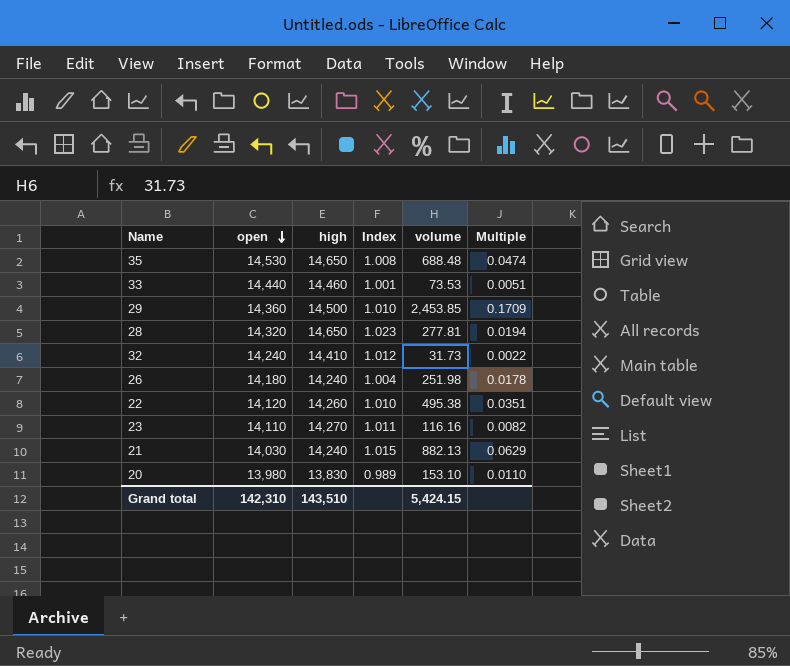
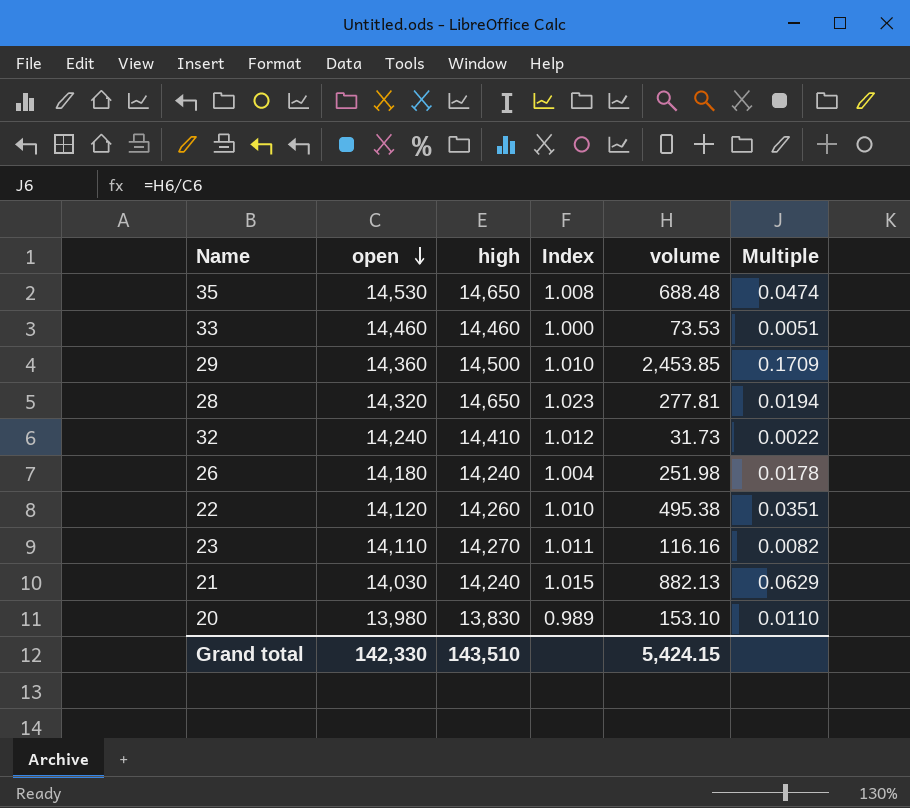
33 | open: 14,440 -> 14,460
33 | Index: 1.001 -> 1.000
Grand total | open: 142,310 -> 142,330

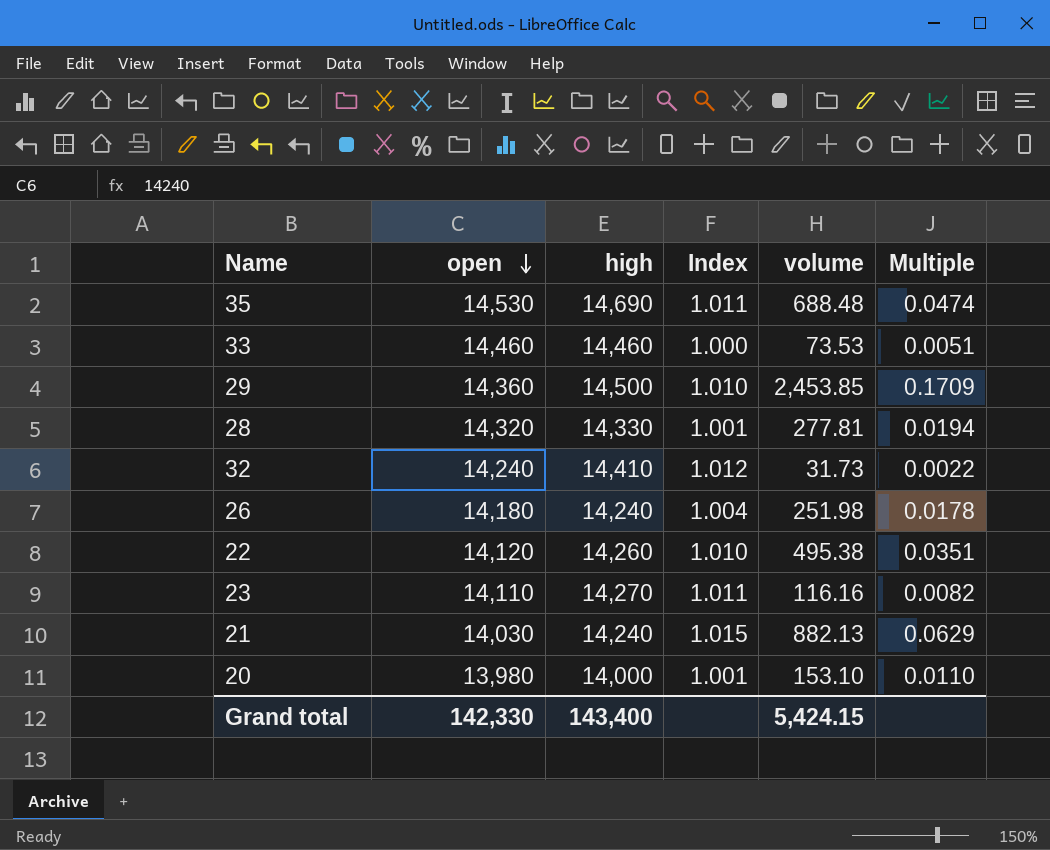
35 | high: 14,650 -> 14,690
35 | Index: 1.008 -> 1.011
28 | high: 14,650 -> 14,330
28 | Index: 1.023 -> 1.001
20 | high: 13,830 -> 14,000
20 | Index: 0.989 -> 1.001
Grand total | high: 143,510 -> 143,400

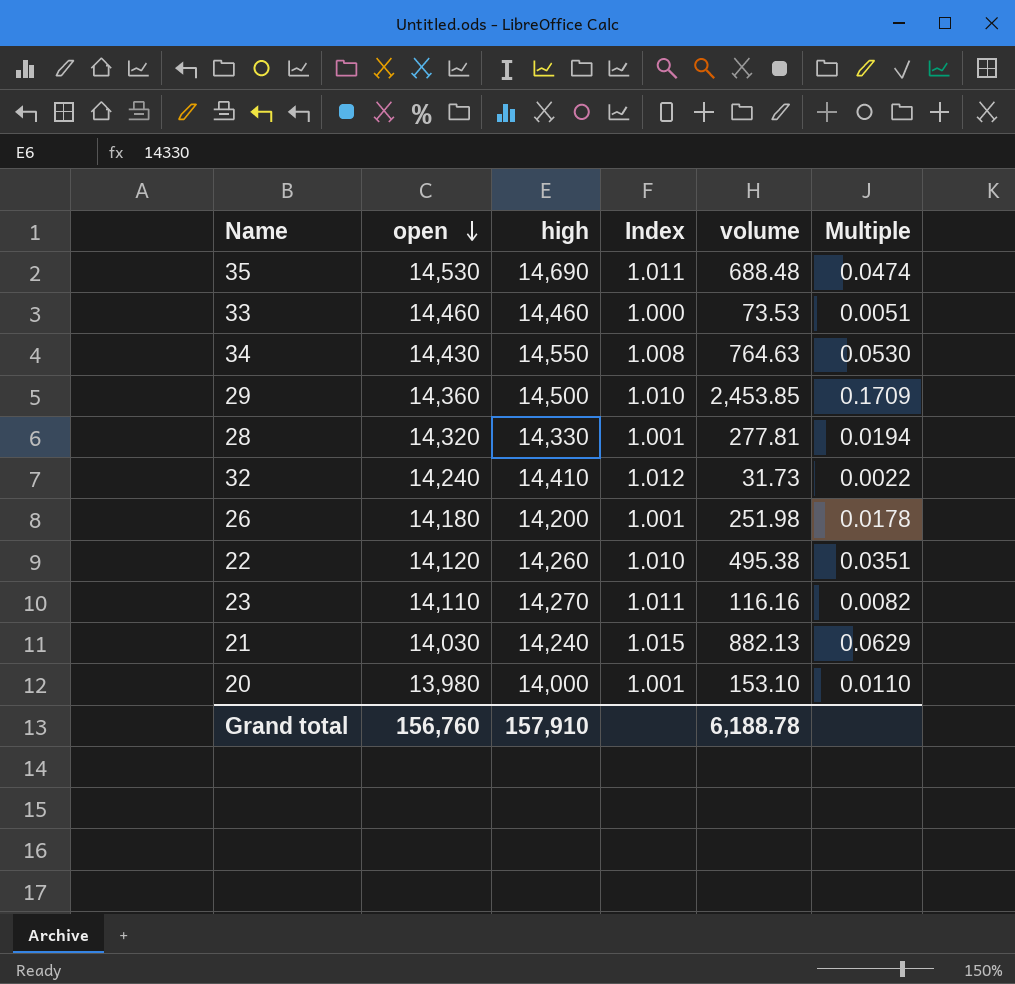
row 34: none -> 14,430 | 14,550 | 1.008 | 764.63 | 0.0530
26 | high: 14,240 -> 14,200
26 | Index: 1.004 -> 1.001
Grand total | open: 142,330 -> 156,760
Grand total | high: 143,400 -> 157,910
Grand total | volume: 5,424.15 -> 6,188.78

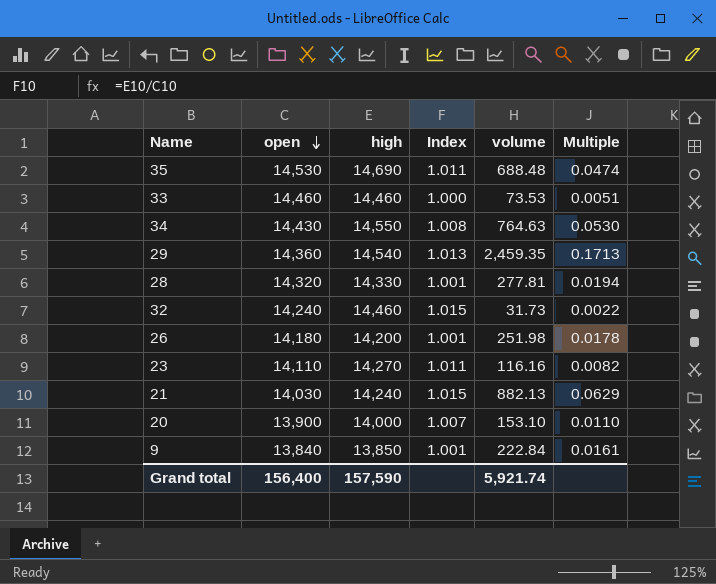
row 22: 14,120 | 14,260 | 1.010 | 495.38 | 0.0351 -> none
29 | high: 14,500 -> 14,540
29 | Index: 1.010 -> 1.013
29 | volume: 2,453.85 -> 2,459.35
29 | Multiple: 0.1709 -> 0.1713
32 | high: 14,410 -> 14,460
32 | Index: 1.012 -> 1.015
20 | open: 13,980 -> 13,900
20 | Index: 1.001 -> 1.007
row 9: none -> 13,840 | 13,850 | 1.001 | 222.84 | 0.0161
Grand total | open: 156,760 -> 156,400
Grand total | high: 157,910 -> 157,590
Grand total | volume: 6,188.78 -> 5,921.74

